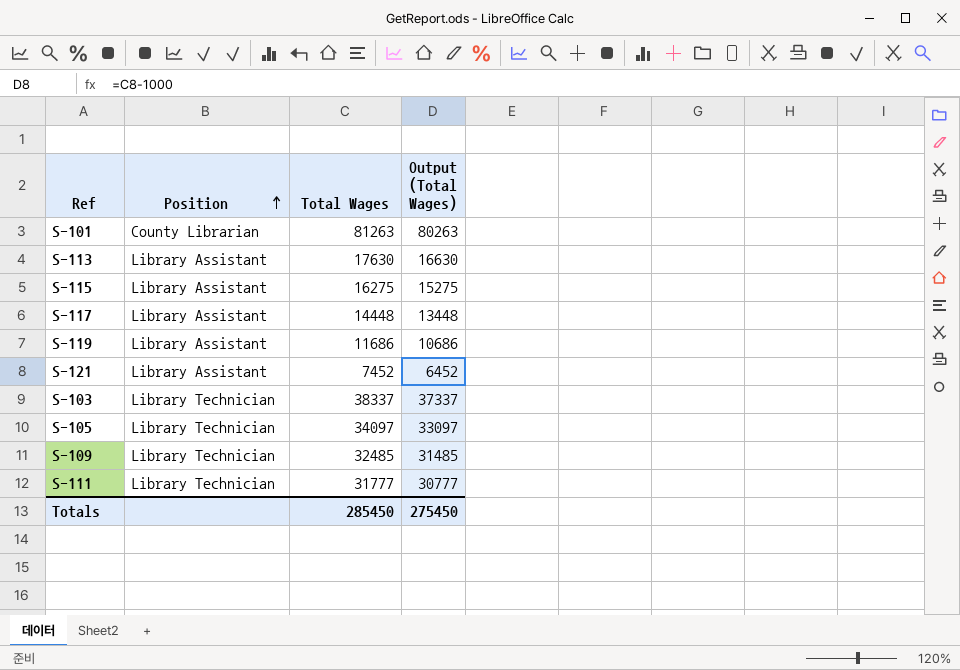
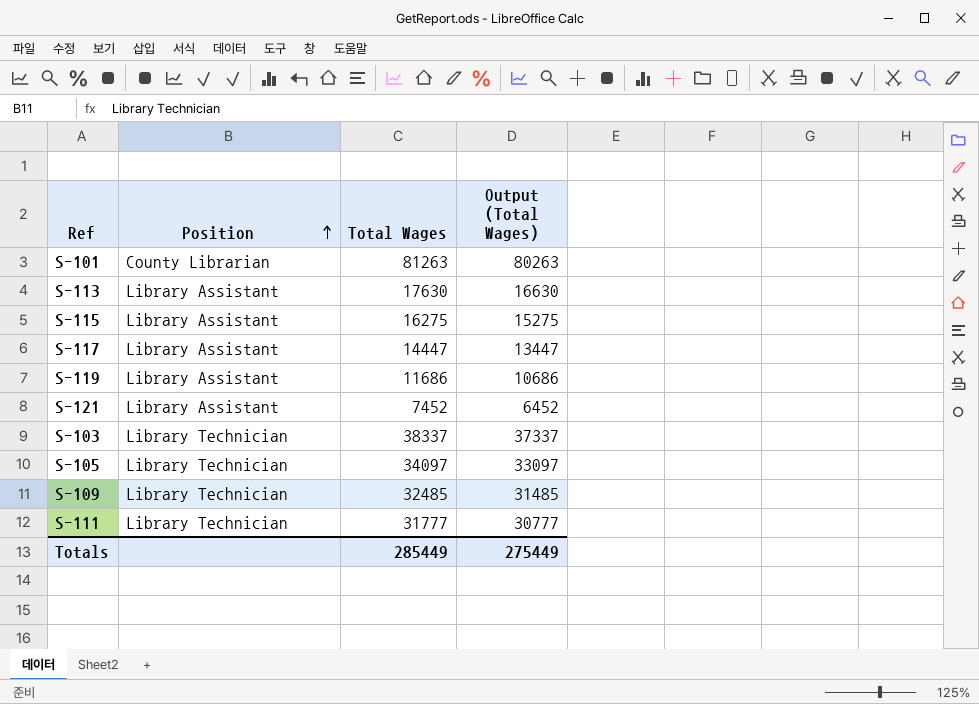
S-117 | Total Wages: 14448 -> 14447
S-117 | Output (Total Wages): 13448 -> 13447
Totals | Total Wages: 285450 -> 285449
Totals | Output (Total Wages): 275450 -> 275449

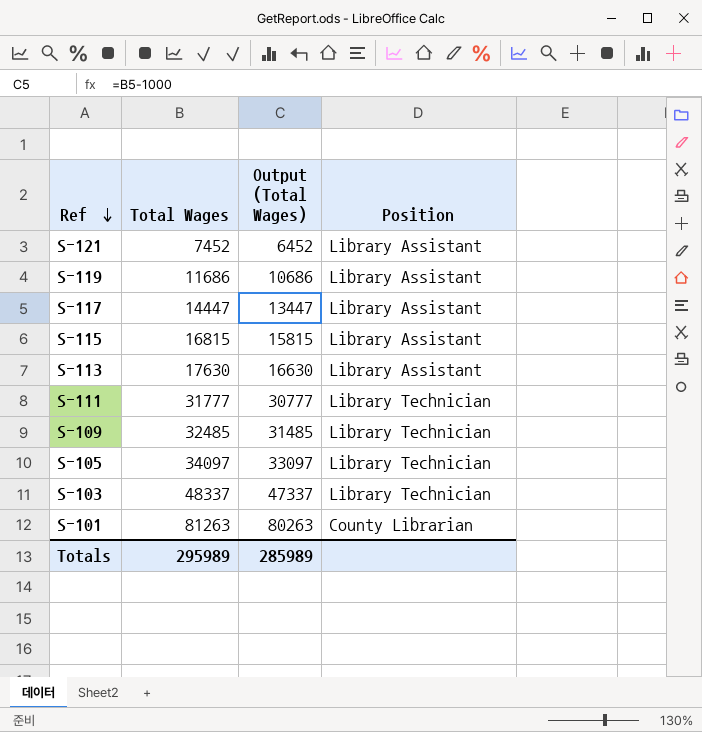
row order: Position ascending -> Ref descending
column Position | position: 2 -> 4
S-115 | Total Wages: 16275 -> 16815
S-115 | Output (Total Wages): 15275 -> 15815
S-103 | Total Wages: 38337 -> 48337
S-103 | Output (Total Wages): 37337 -> 47337
Totals | Total Wages: 285449 -> 295989
Totals | Output (Total Wages): 275449 -> 285989

